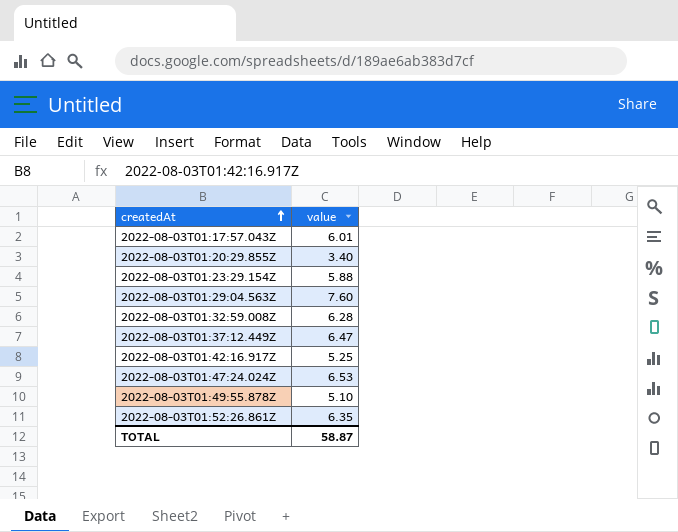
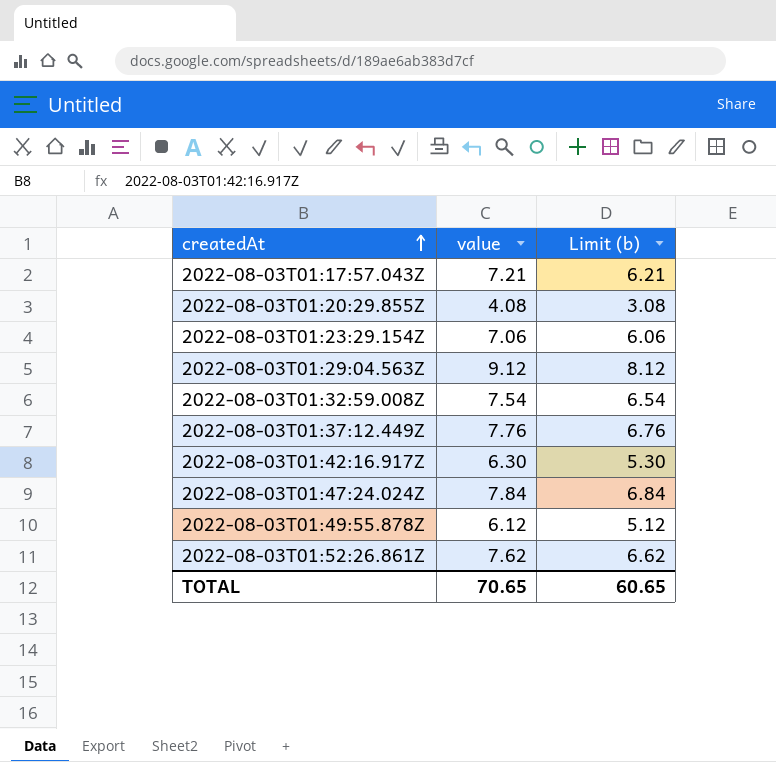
column Limit (b) | formula: none -> [value] - 1
2022-08-03T01:17:57.043Z | value: 6.01 -> 7.21
2022-08-03T01:20:29.855Z | value: 3.40 -> 4.08
2022-08-03T01:23:29.154Z | value: 5.88 -> 7.06
2022-08-03T01:29:04.563Z | value: 7.60 -> 9.12
2022-08-03T01:32:59.008Z | value: 6.28 -> 7.54
2022-08-03T01:37:12.449Z | value: 6.47 -> 7.76
2022-08-03T01:42:16.917Z | value: 5.25 -> 6.30
2022-08-03T01:47:24.024Z | value: 6.53 -> 7.84
2022-08-03T01:49:55.878Z | value: 5.10 -> 6.12
2022-08-03T01:52:26.861Z | value: 6.35 -> 7.62
TOTAL | value: 58.87 -> 70.65

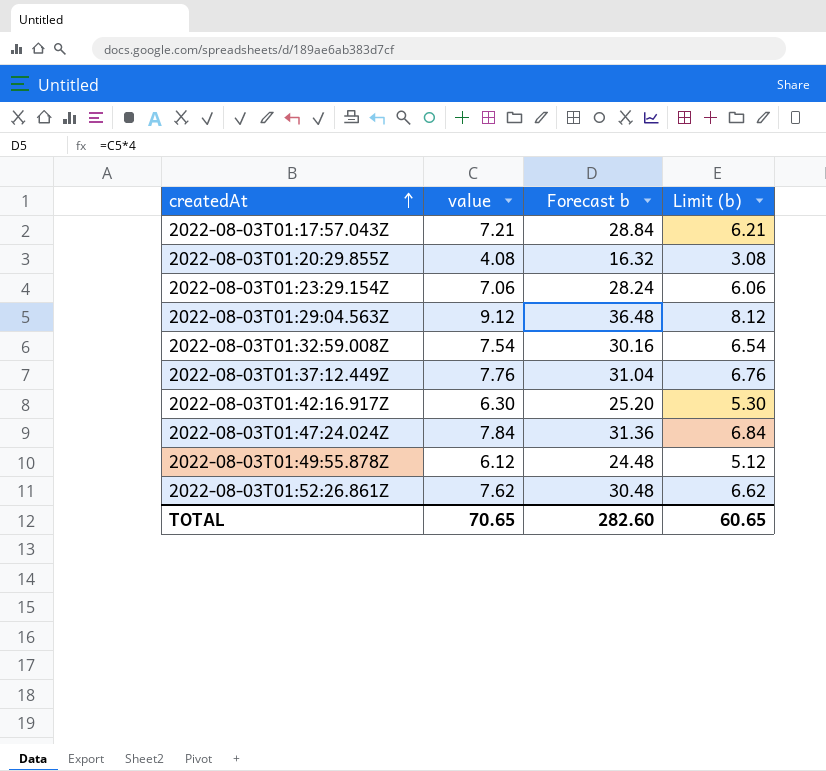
column Forecast b | formula: none -> [value] * 4

